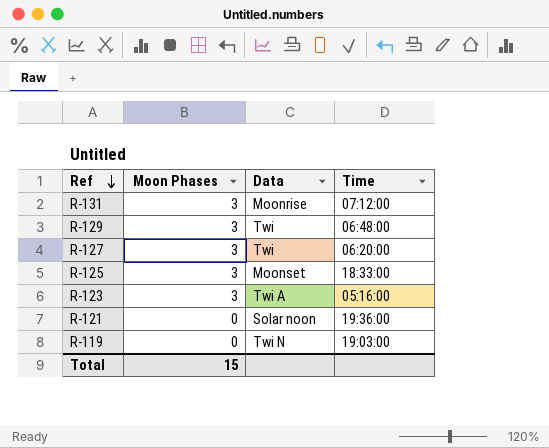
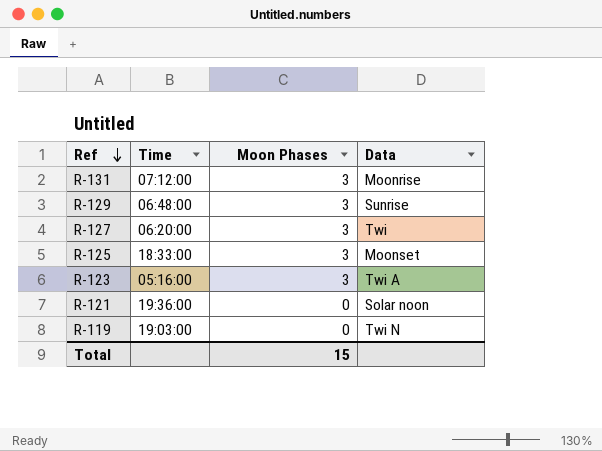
column Time | position: 4 -> 2
R-129 | Data: Twi -> Sunrise

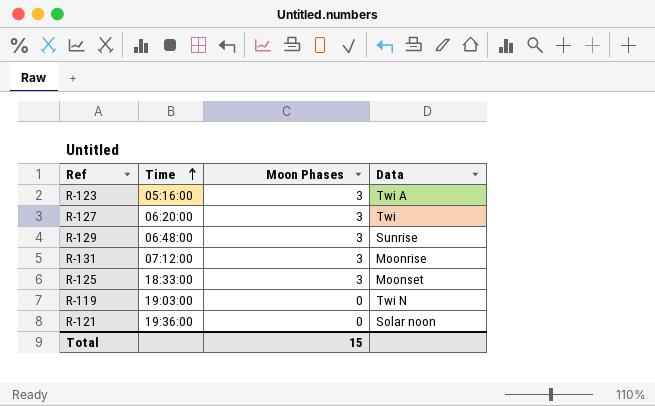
row order: Ref descending -> Time ascending

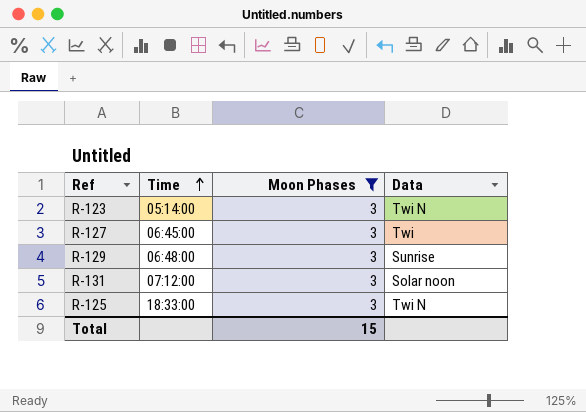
filter: none -> Moon Phases = 3
R-123 | Time: 05:16:00 -> 05:14:00
R-123 | Data: Twi A -> Twi N
R-127 | Time: 06:20:00 -> 06:45:00
R-131 | Data: Moonrise -> Solar noon
R-125 | Data: Moonset -> Twi N

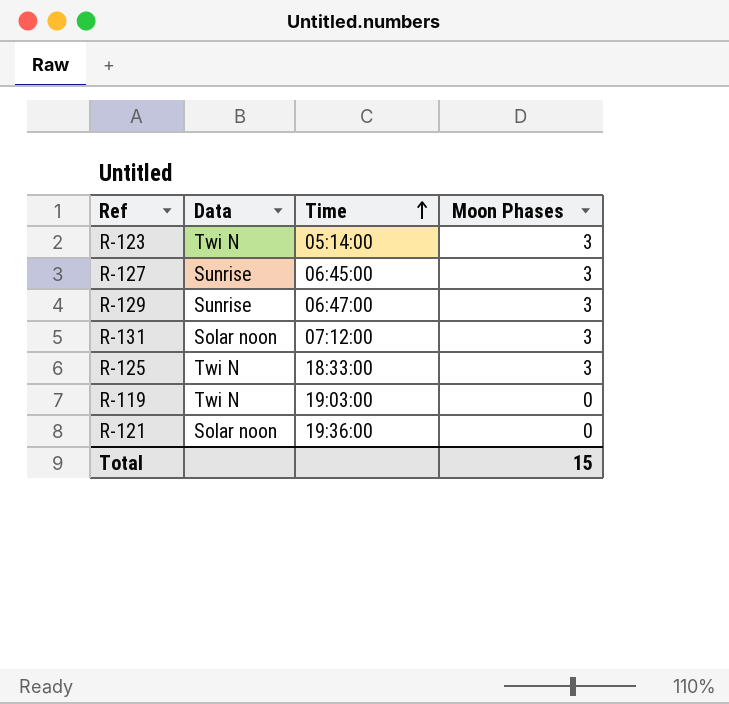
filter: Moon Phases = 3 -> none
column Data | position: 4 -> 2
R-127 | Data: Twi -> Sunrise
R-129 | Time: 06:48:00 -> 06:47:00

